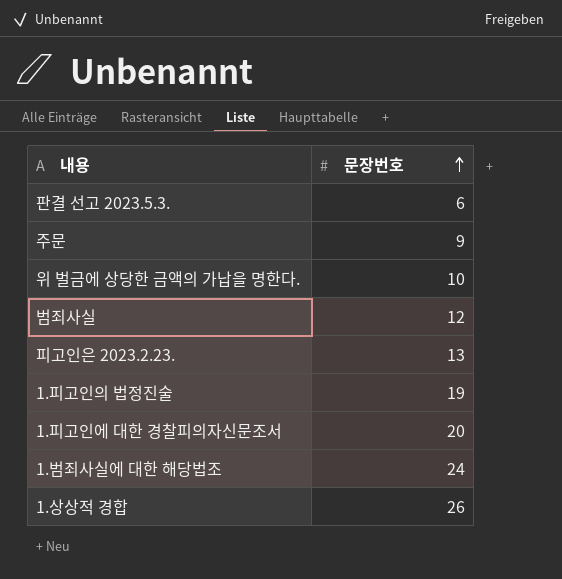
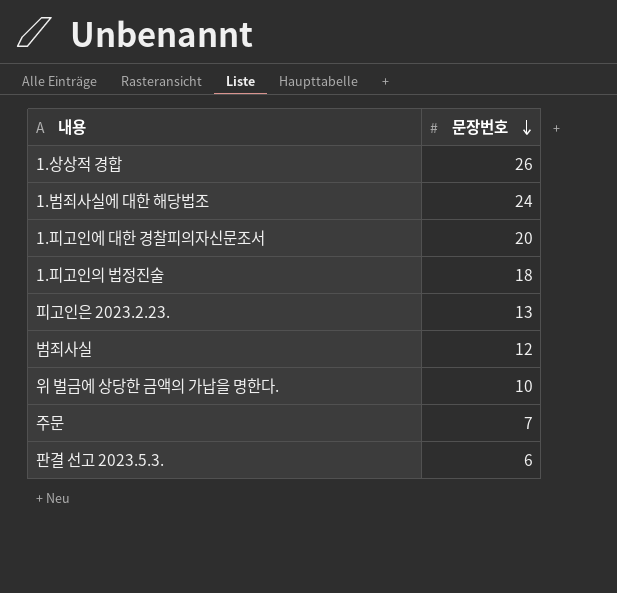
row order: 문장번호 ascending -> 문장번호 descending
1.피고인의 법정진술 | 문장번호: 19 -> 18
주문 | 문장번호: 9 -> 7

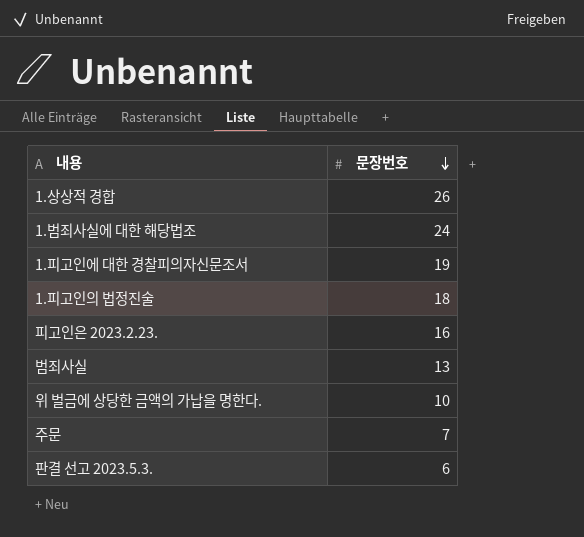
1.피고인에 대한 경찰피의자신문조서 | 문장번호: 20 -> 19
피고인은 2023.2.23. | 문장번호: 13 -> 16
범죄사실 | 문장번호: 12 -> 13

